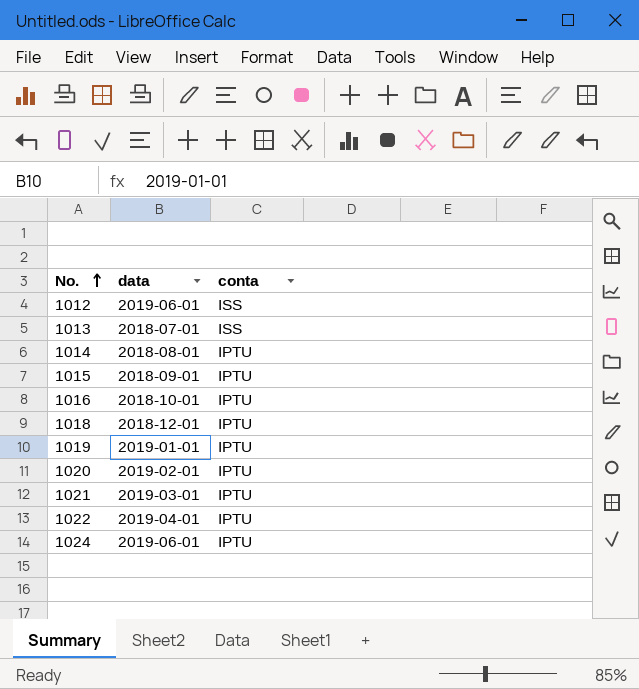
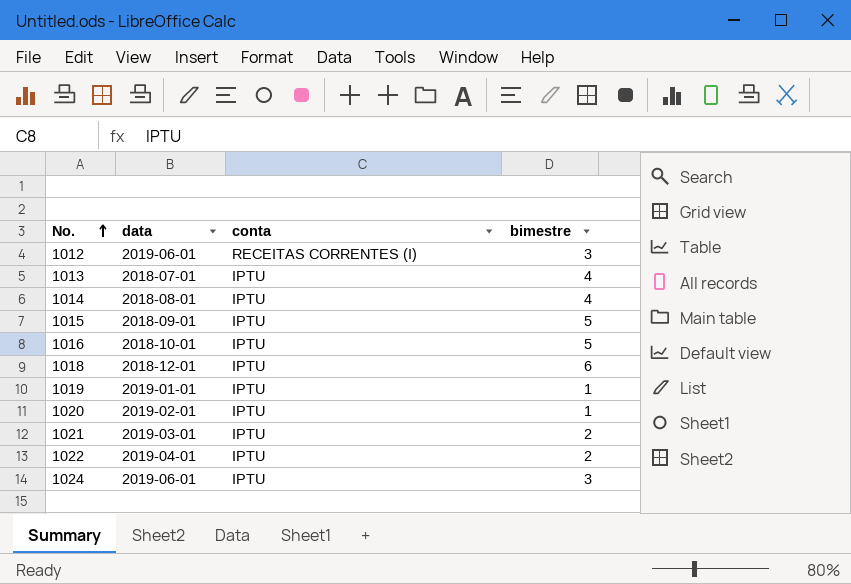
column bimestre | position: none -> 4
1012 | conta: ISS -> RECEITAS CORRENTES (I)
1013 | conta: ISS -> IPTU

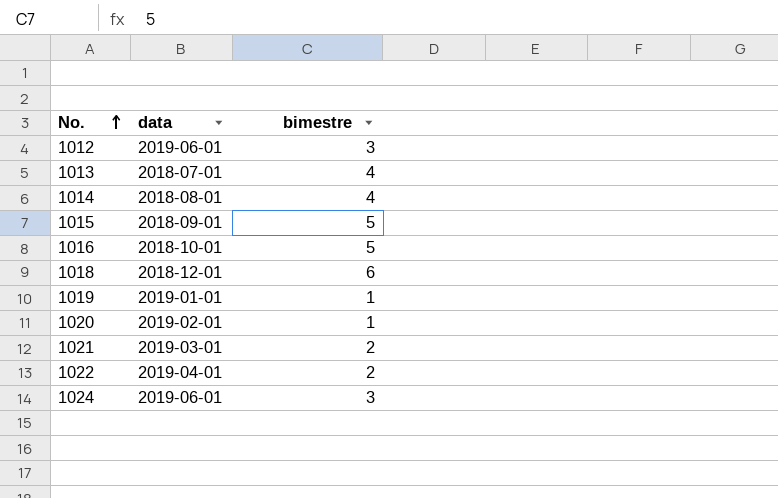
column conta | position: 3 -> none

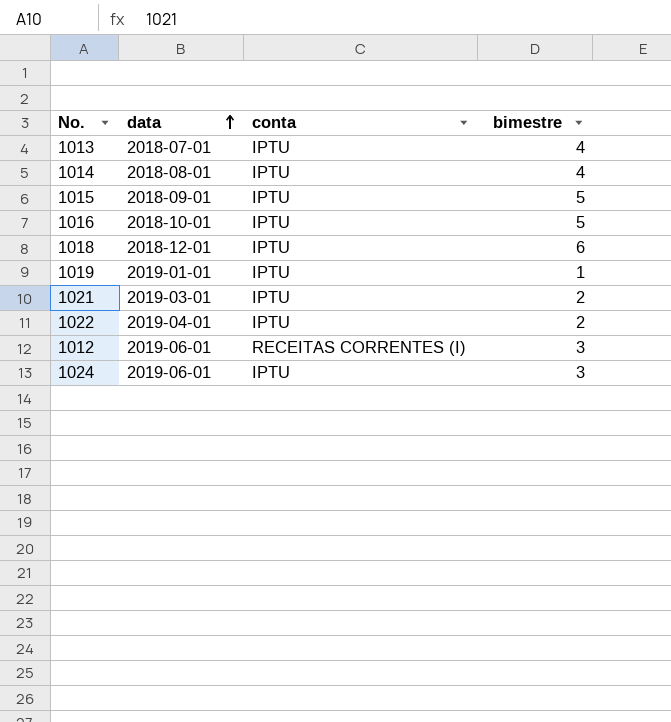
row order: No. ascending -> data ascending
column conta | position: none -> 3
row 1020: 2019-02-01 | 1 -> none

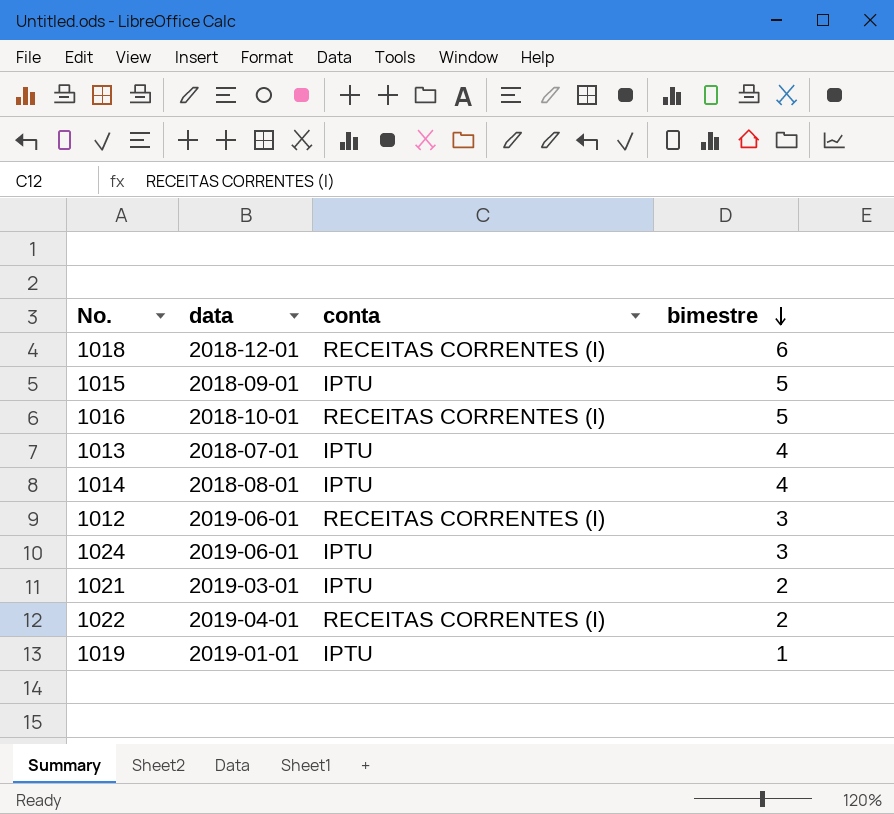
row order: data ascending -> bimestre descending
1018 | conta: IPTU -> RECEITAS CORRENTES (I)
1016 | conta: IPTU -> RECEITAS CORRENTES (I)
1022 | conta: IPTU -> RECEITAS CORRENTES (I)

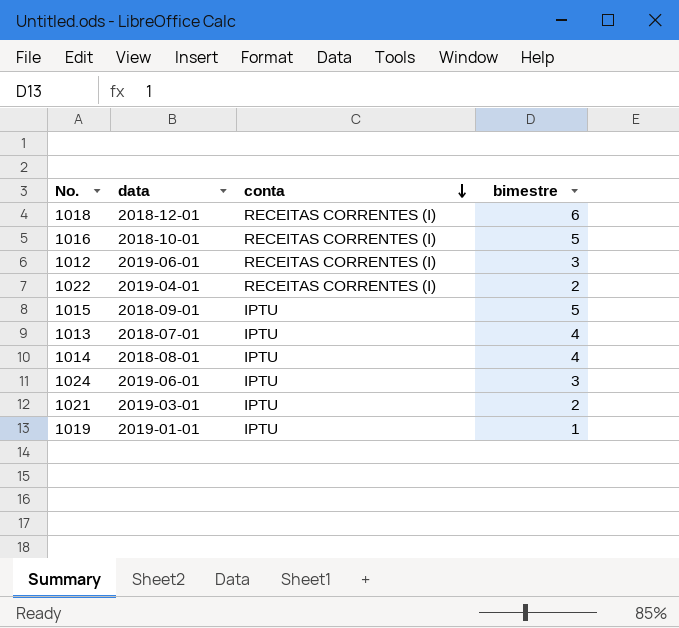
row order: bimestre descending -> conta descending

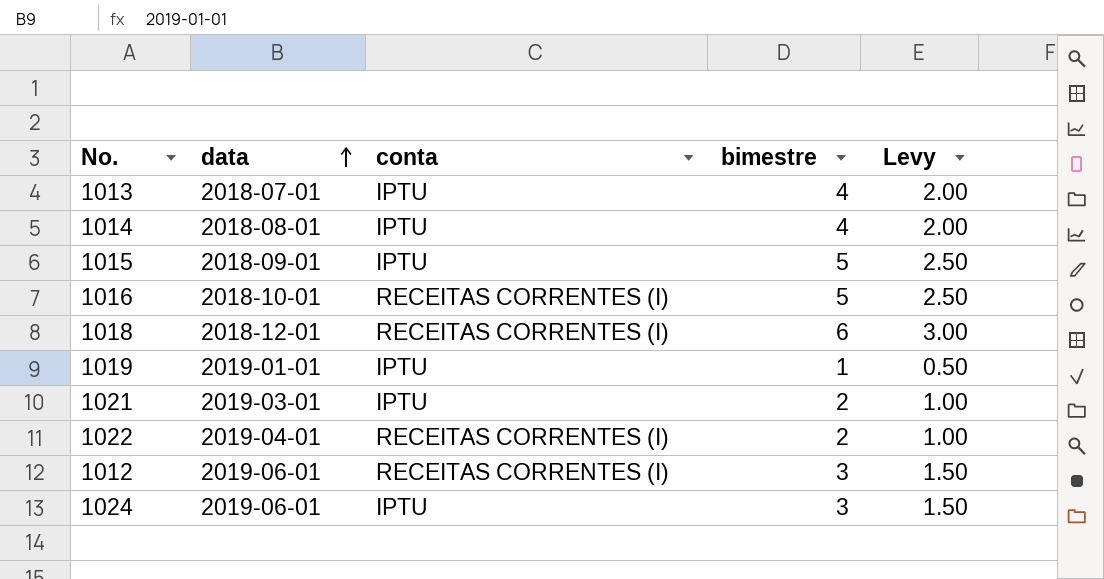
row order: conta descending -> data ascending
column Levy | formula: none -> [bimestre] * 0.5

